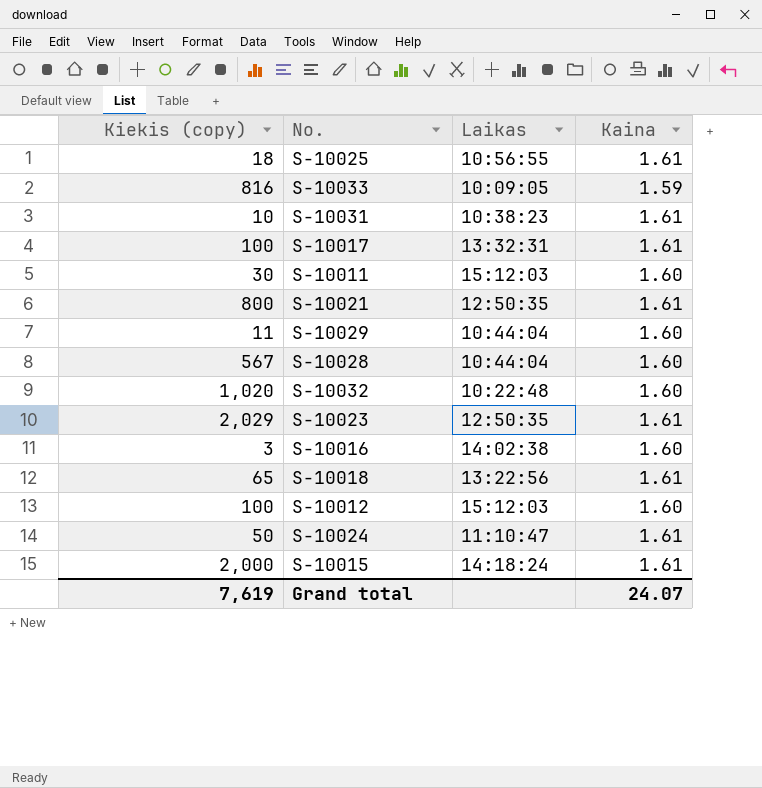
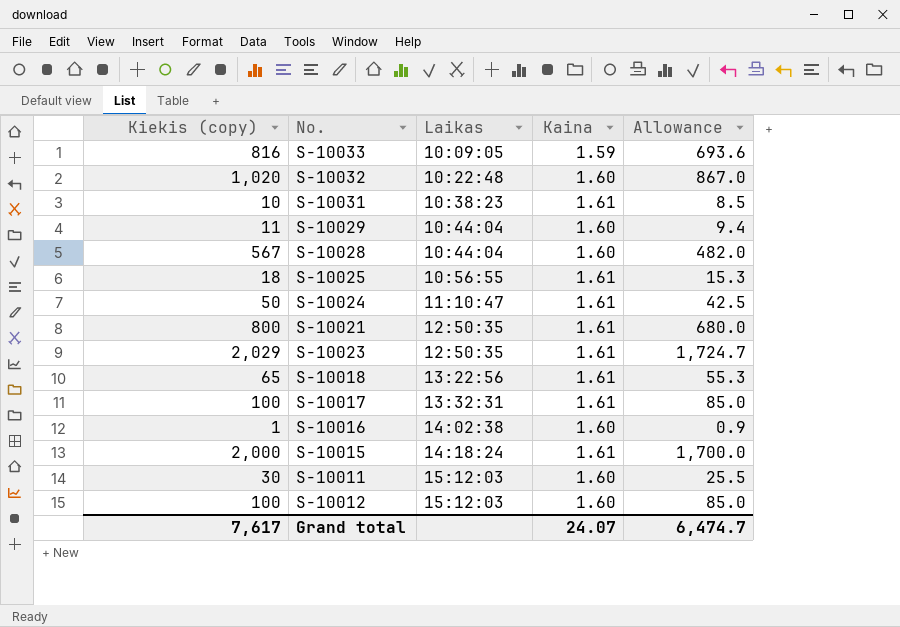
row order: none -> Laikas ascending
column Allowance | formula: none -> [Kiekis (copy)] * 0.85
S-10016 | Kiekis (copy): 3 -> 1
Grand total | Kiekis (copy): 7,619 -> 7,617

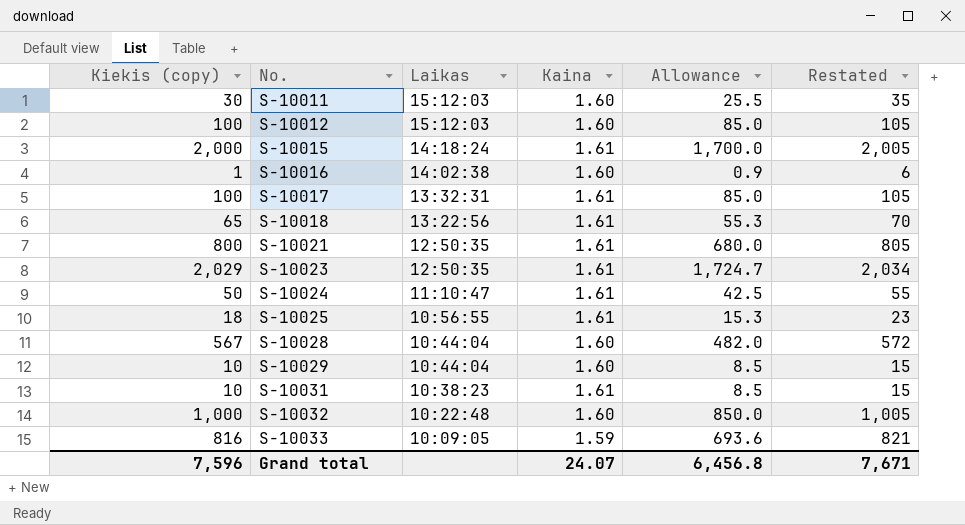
row order: Laikas ascending -> No. ascending
column Restated | formula: none -> [Kiekis (copy)] + 5
S-10029 | Kiekis (copy): 11 -> 10
S-10029 | Allowance: 9.4 -> 8.5
S-10032 | Kiekis (copy): 1,020 -> 1,000
S-10032 | Allowance: 867.0 -> 850.0
Grand total | Kiekis (copy): 7,617 -> 7,596
Grand total | Allowance: 6,474.7 -> 6,456.8

